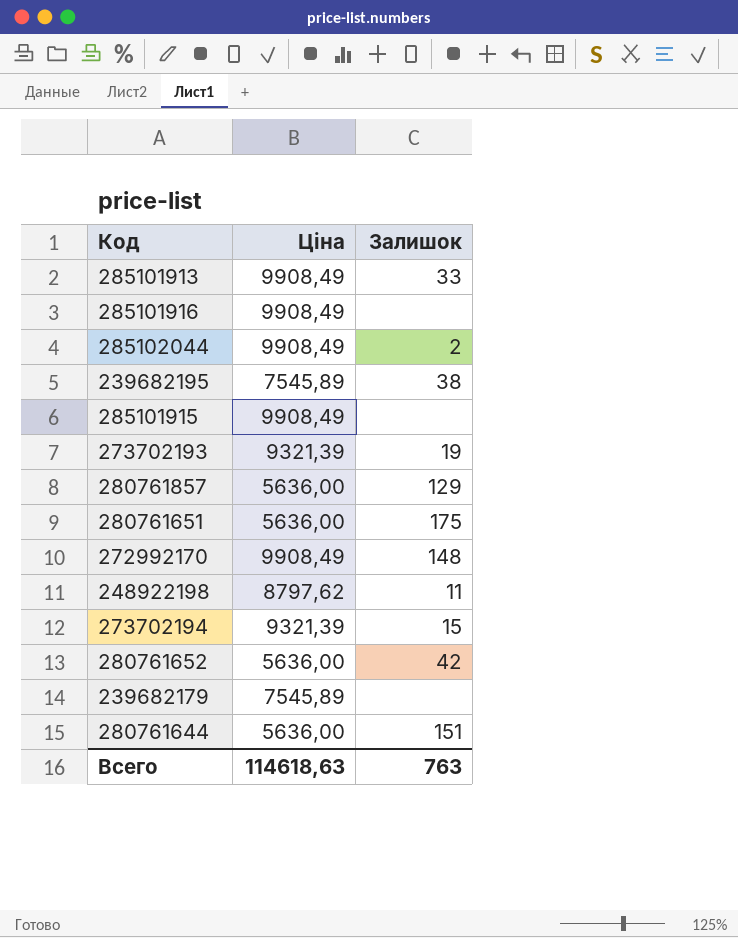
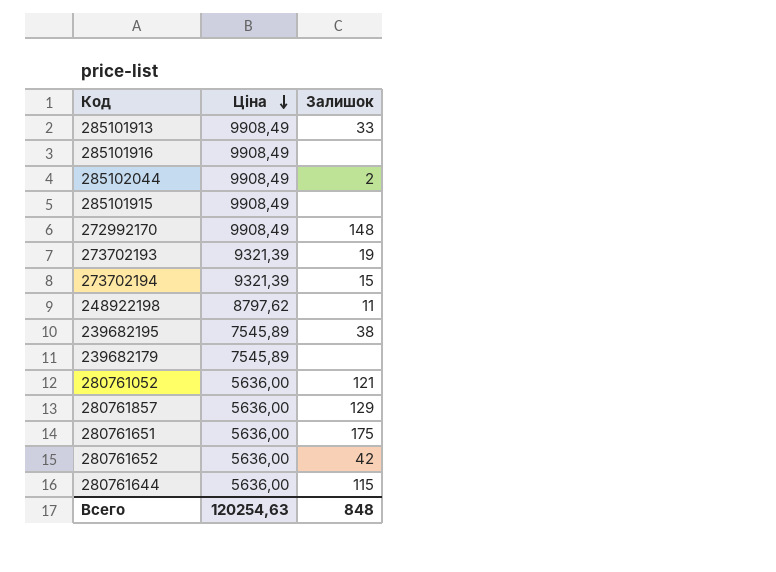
row order: none -> Ціна descending
row 280761052: none -> 5636,00 | 121
280761644 | Залишок: 151 -> 115
Всего | Ціна: 114618,63 -> 120254,63
Всего | Залишок: 763 -> 848

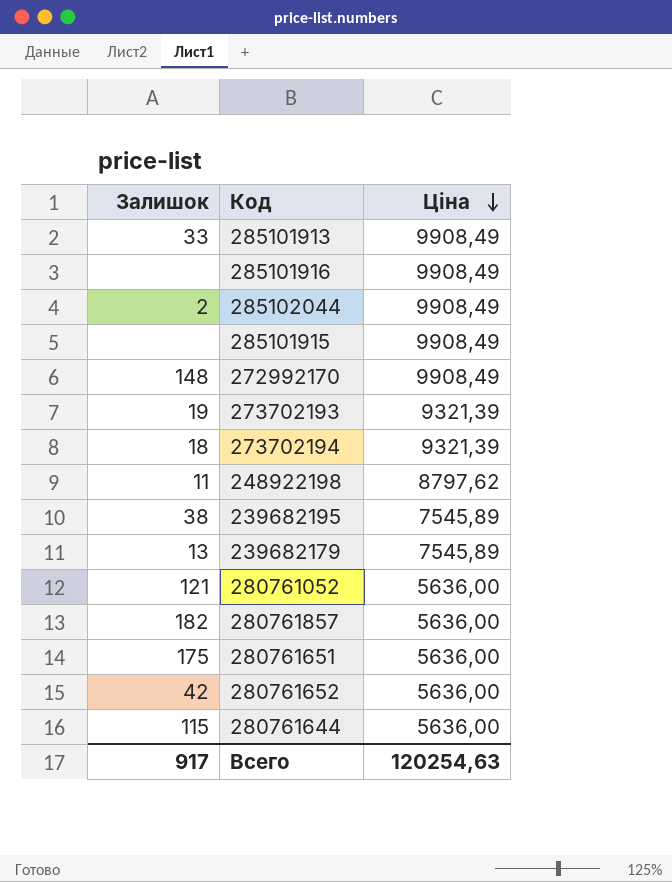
column Залишок | position: 3 -> 1
273702194 | Залишок: 15 -> 18
239682179 | Залишок: none -> 13
280761857 | Залишок: 129 -> 182
Всего | Залишок: 848 -> 917

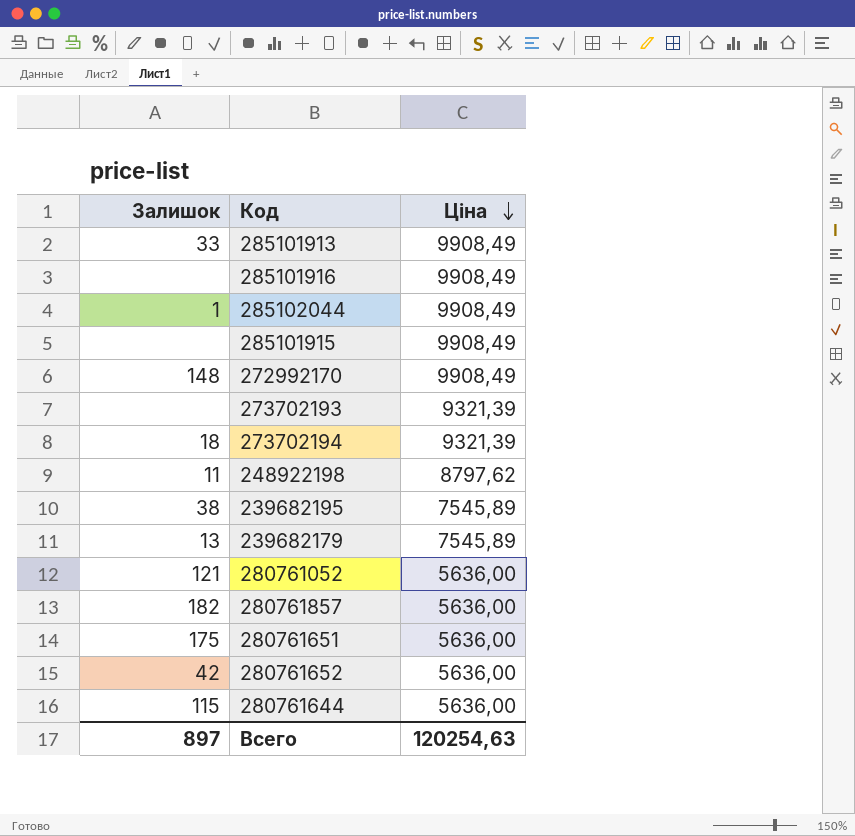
285102044 | Залишок: 2 -> 1
273702193 | Залишок: 19 -> none
Всего | Залишок: 917 -> 897

